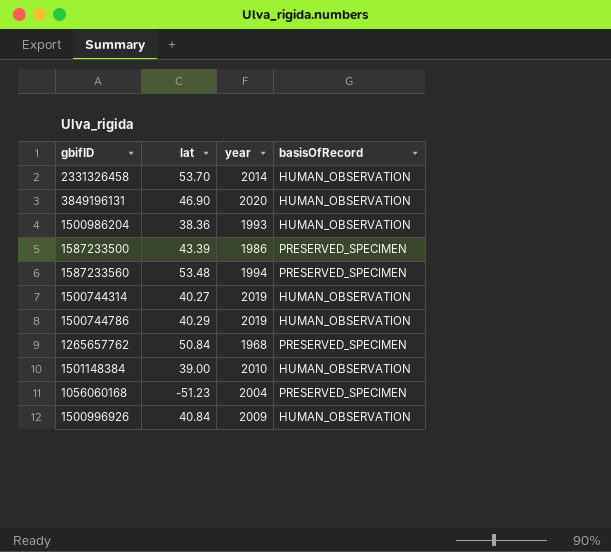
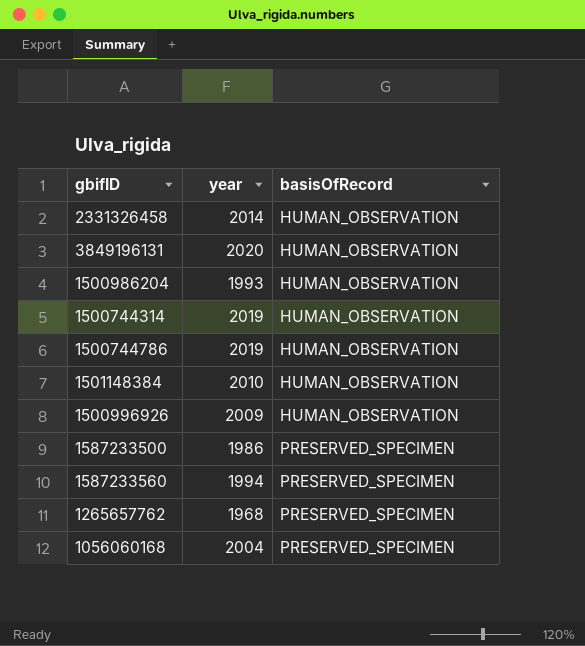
row order: none -> basisOfRecord ascending
column lat | position: 2 -> none

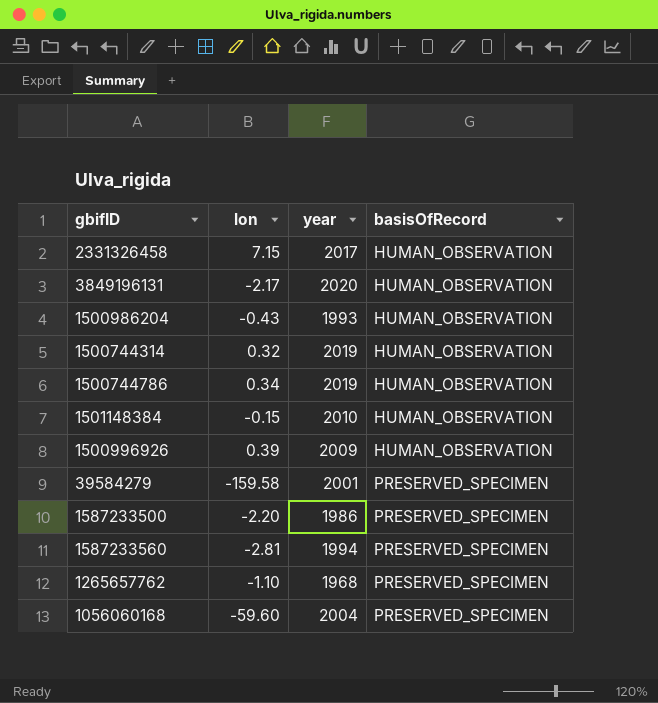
column lon | position: none -> 2
2331326458 | year: 2014 -> 2017
row 39584279: none -> -159.58 | 2001 | PRESERVED_SPECIMEN

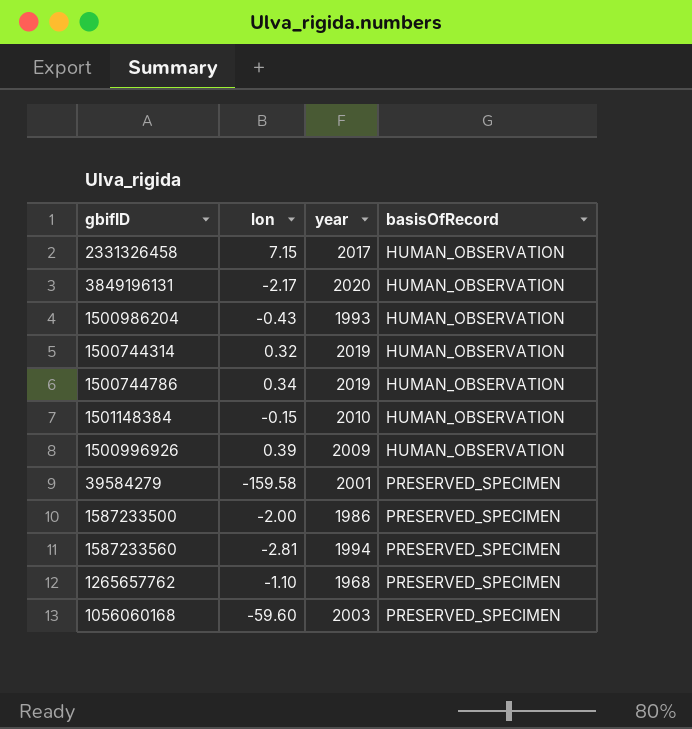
1587233500 | lon: -2.20 -> -2.00
1056060168 | year: 2004 -> 2003

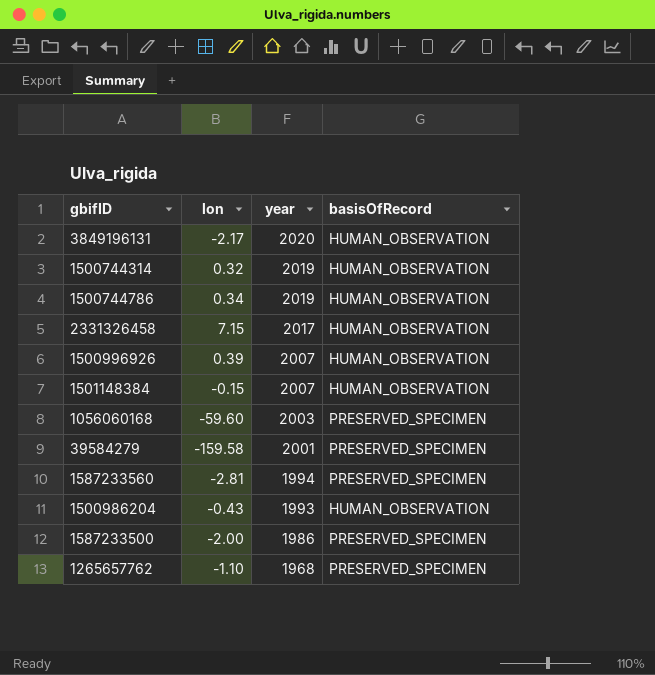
row order: basisOfRecord ascending -> year descending
1500996926 | year: 2009 -> 2007
1501148384 | year: 2010 -> 2007

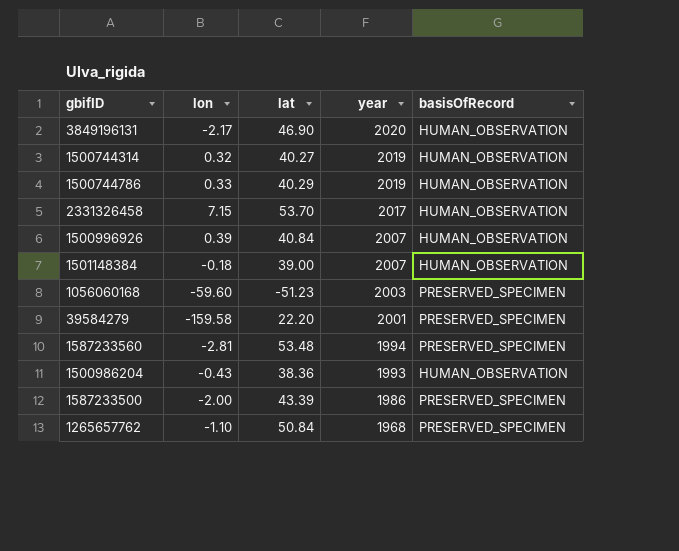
column lat | position: none -> 3
1500744786 | lon: 0.34 -> 0.33
1501148384 | lon: -0.15 -> -0.18

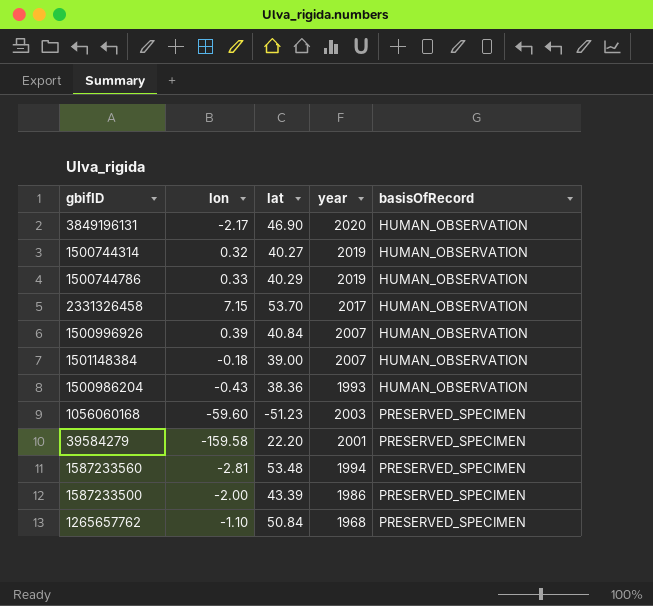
row order: year descending -> basisOfRecord ascending

